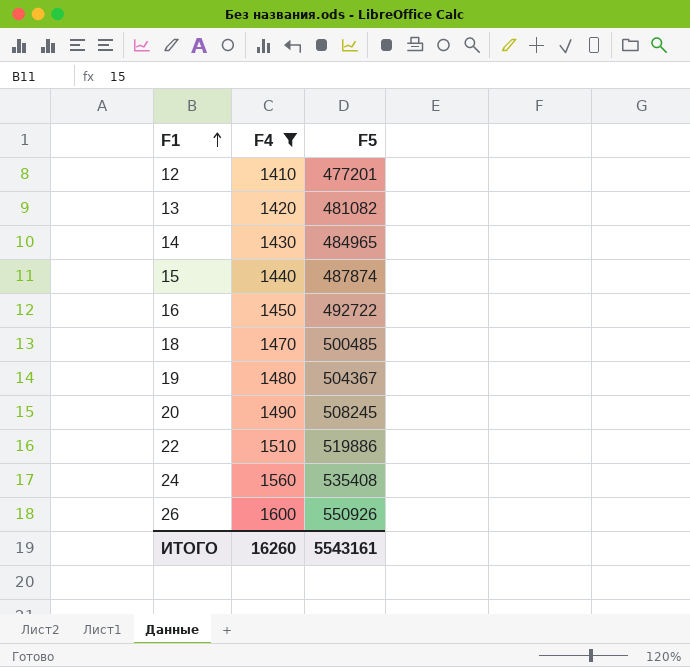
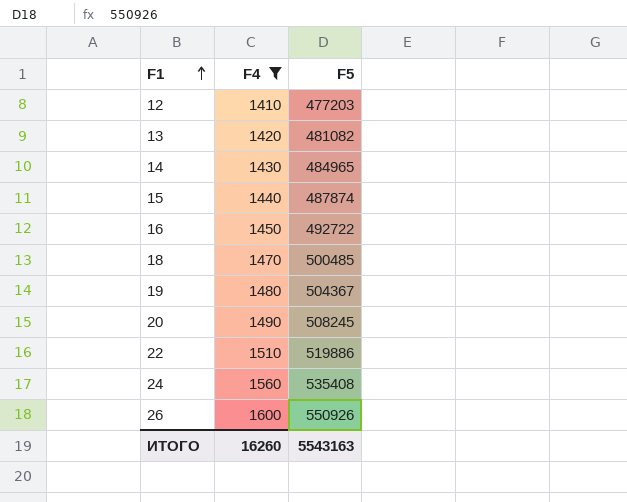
12 | F5: 477201 -> 477203
ИТОГО | F5: 5543161 -> 5543163

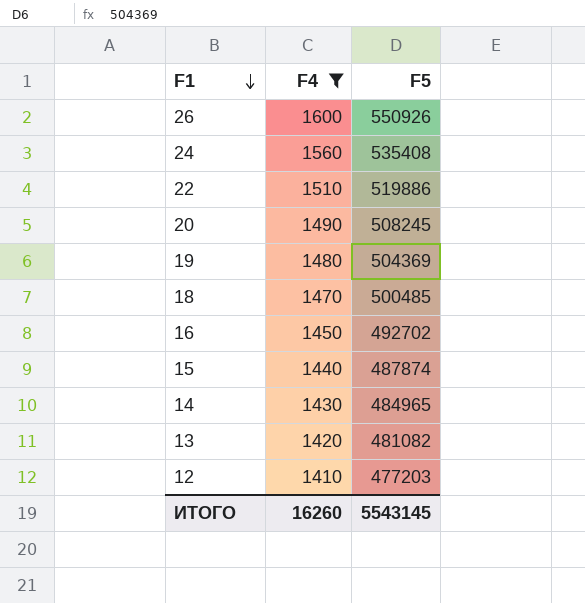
row order: F1 ascending -> F1 descending
19 | F5: 504367 -> 504369
16 | F5: 492722 -> 492702
ИТОГО | F5: 5543163 -> 5543145

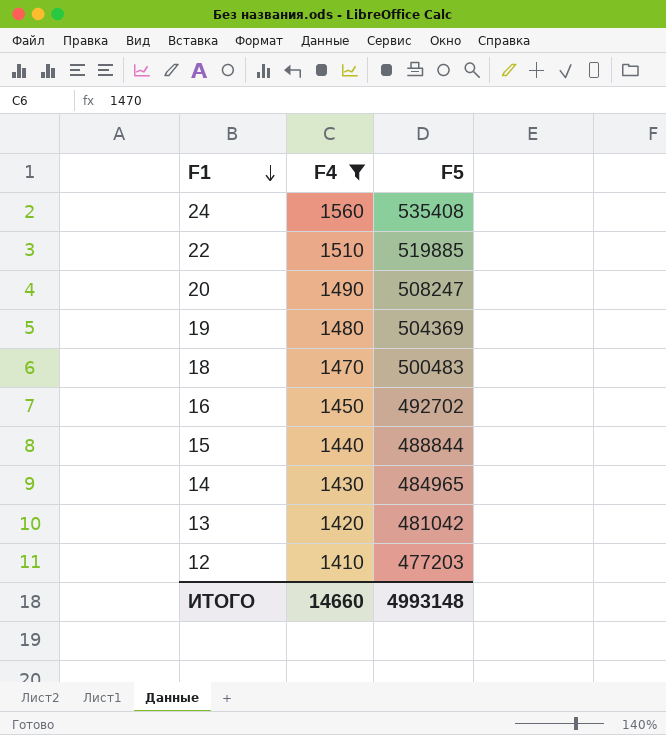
row 26: 1600 | 550926 -> none
22 | F5: 519886 -> 519885
20 | F5: 508245 -> 508247
18 | F5: 500485 -> 500483
15 | F5: 487874 -> 488844
13 | F5: 481082 -> 481042
ИТОГО | F4: 16260 -> 14660
ИТОГО | F5: 5543145 -> 4993148

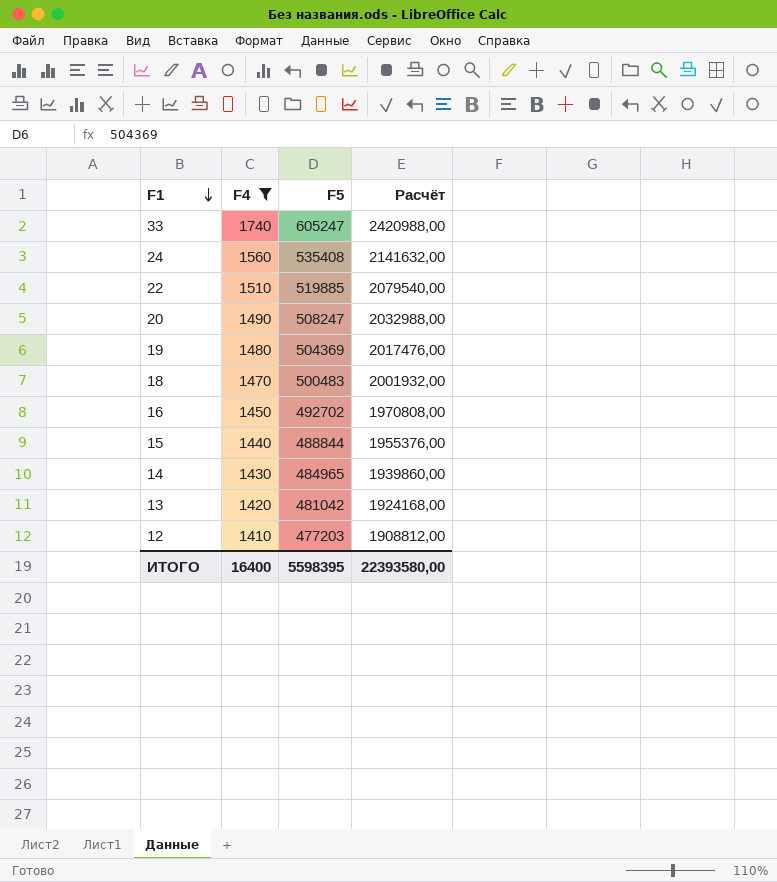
column Расчёт | formula: none -> [F5] * 4
row 33: none -> 1740 | 605247 | 2420988,00
ИТОГО | F4: 14660 -> 16400
ИТОГО | F5: 4993148 -> 5598395

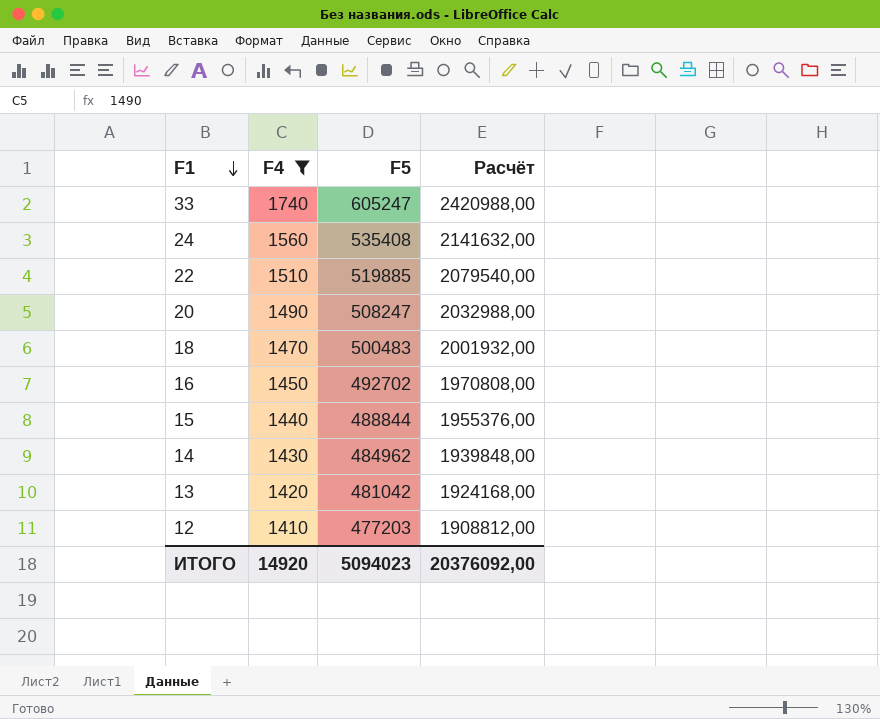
row 19: 1480 | 504369 | 2017476,00 -> none
14 | F5: 484965 -> 484962
14 | Расчёт: 1939860,00 -> 1939848,00
ИТОГО | F4: 16400 -> 14920
ИТОГО | F5: 5598395 -> 5094023
ИТОГО | Расчёт: 22393580,00 -> 20376092,00

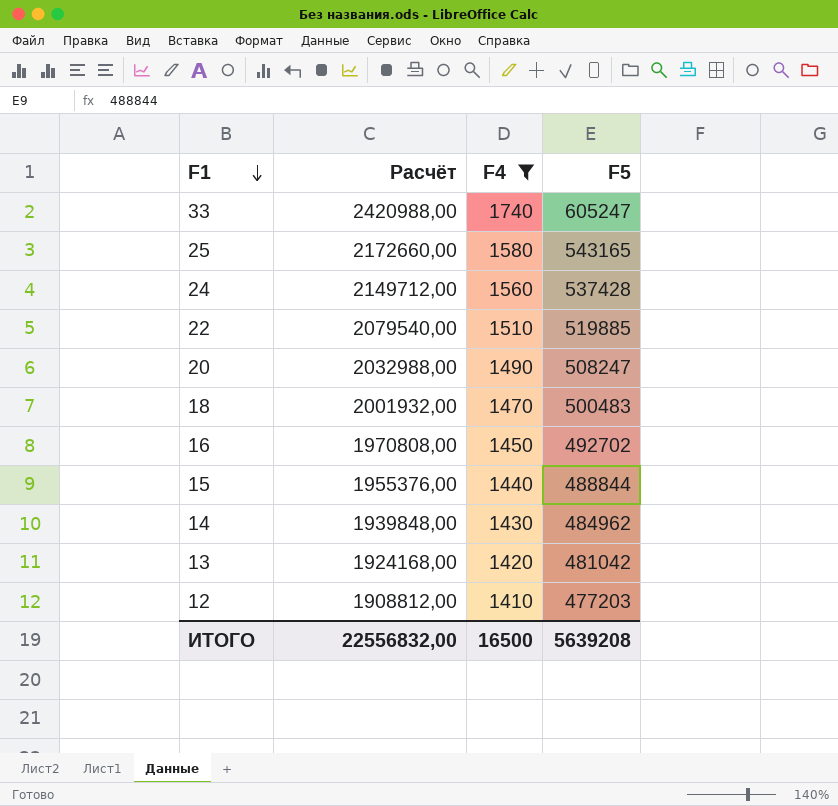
column Расчёт | position: 4 -> 2
row 25: none -> 2172660,00 | 1580 | 543165
24 | Расчёт: 2141632,00 -> 2149712,00
24 | F5: 535408 -> 537428
ИТОГО | Расчёт: 20376092,00 -> 22556832,00
ИТОГО | F4: 14920 -> 16500
ИТОГО | F5: 5094023 -> 5639208

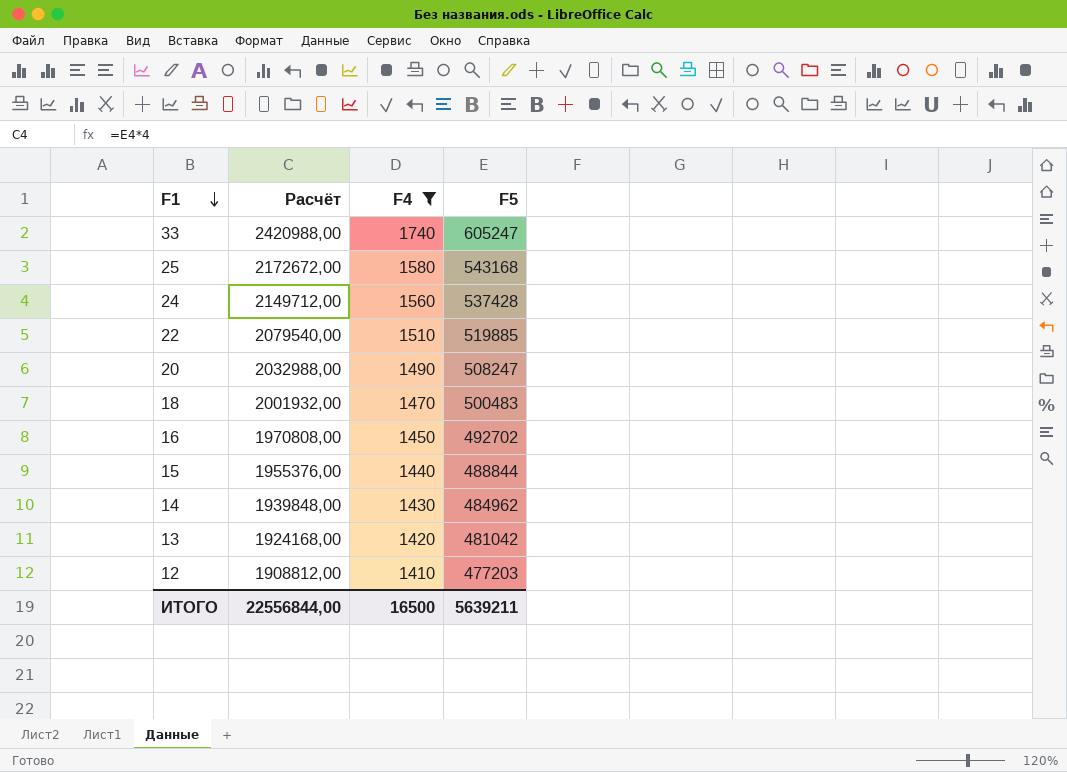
25 | Расчёт: 2172660,00 -> 2172672,00
25 | F5: 543165 -> 543168
ИТОГО | Расчёт: 22556832,00 -> 22556844,00
ИТОГО | F5: 5639208 -> 5639211

